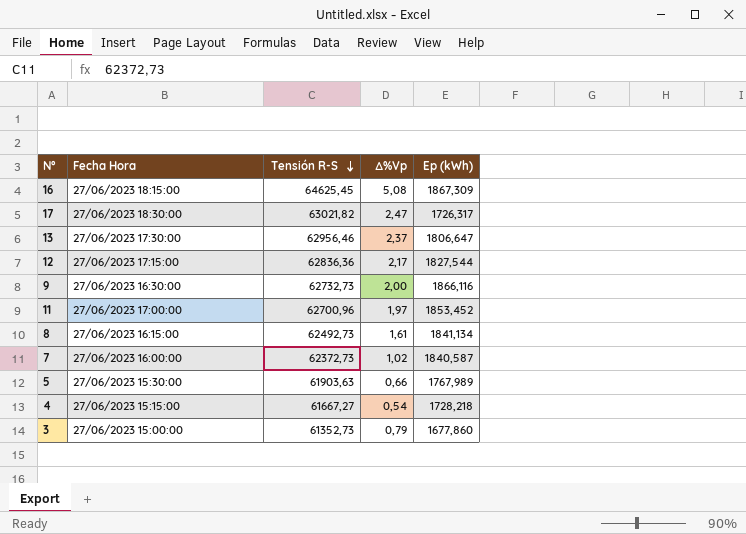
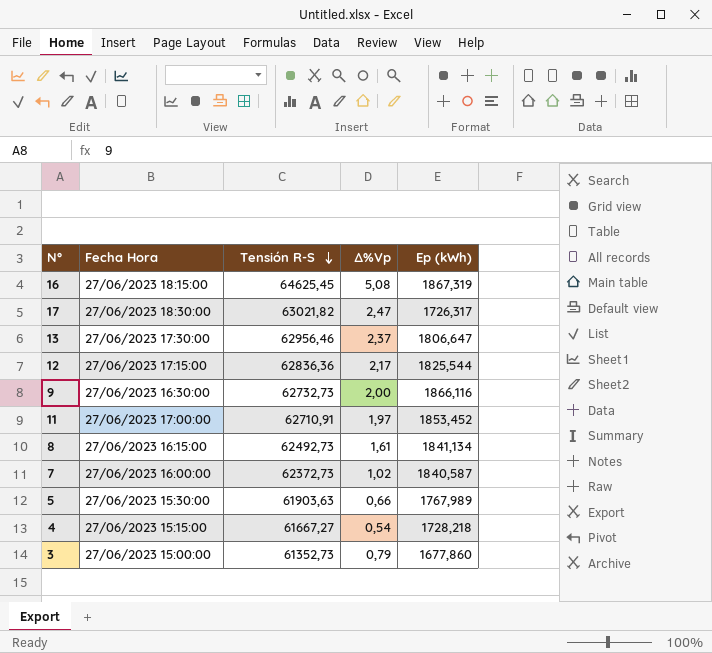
16 | Ep (kWh): 1867,309 -> 1867,319
12 | Ep (kWh): 1827,544 -> 1825,544
11 | Tensión R-S: 62700,96 -> 62710,91

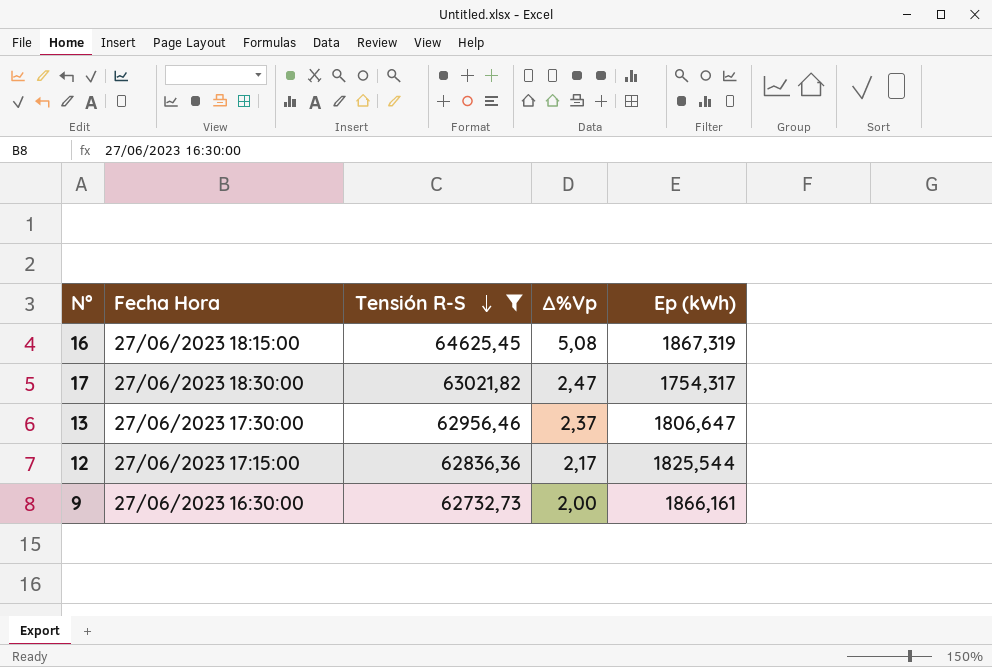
filter: none -> Tensión R-S >= 62732,73
17 | Ep (kWh): 1726,317 -> 1754,317
9 | Ep (kWh): 1866,116 -> 1866,161

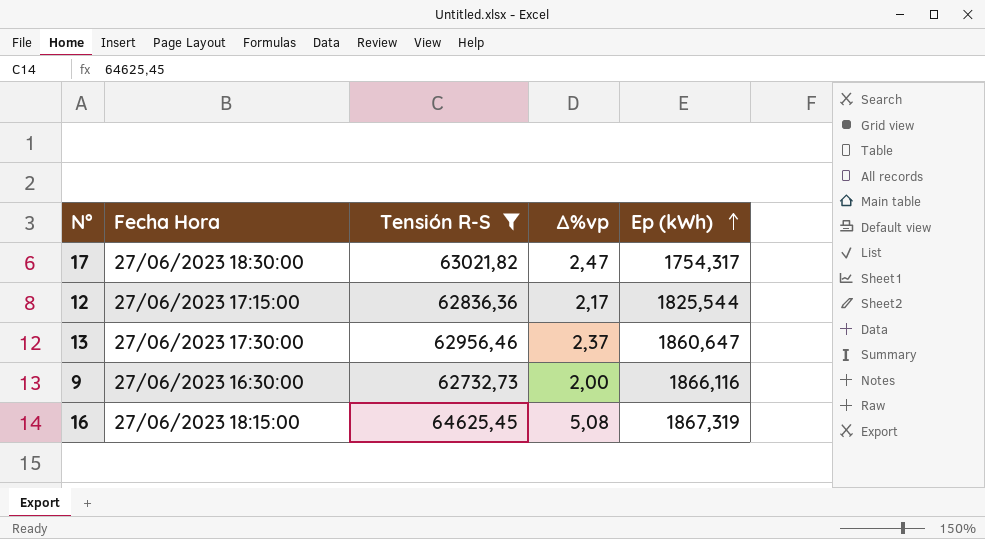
row order: Tensión R-S descending -> Ep (kWh) ascending
column name: ∆%Vp -> ∆%vp
13 | Ep (kWh): 1806,647 -> 1860,647
9 | Ep (kWh): 1866,161 -> 1866,116

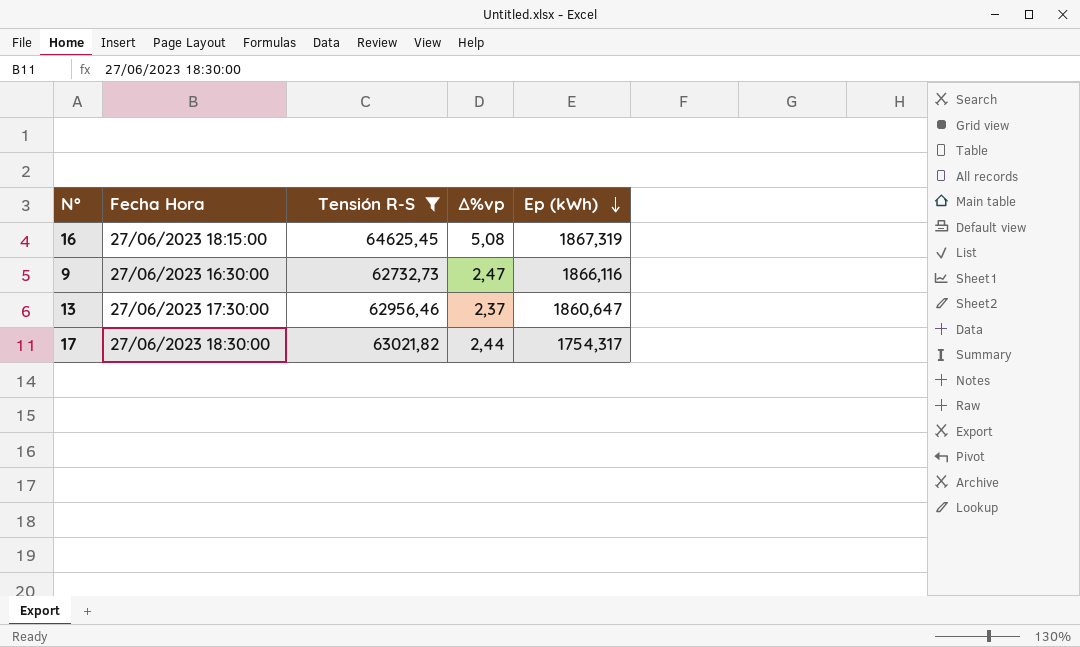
row order: Ep (kWh) ascending -> Ep (kWh) descending
row 12: 27/06/2023 17:15:00 | 62836,36 | 2,17 | 1825,544 -> none
9 | ∆%vp: 2,00 -> 2,47
17 | ∆%vp: 2,47 -> 2,44

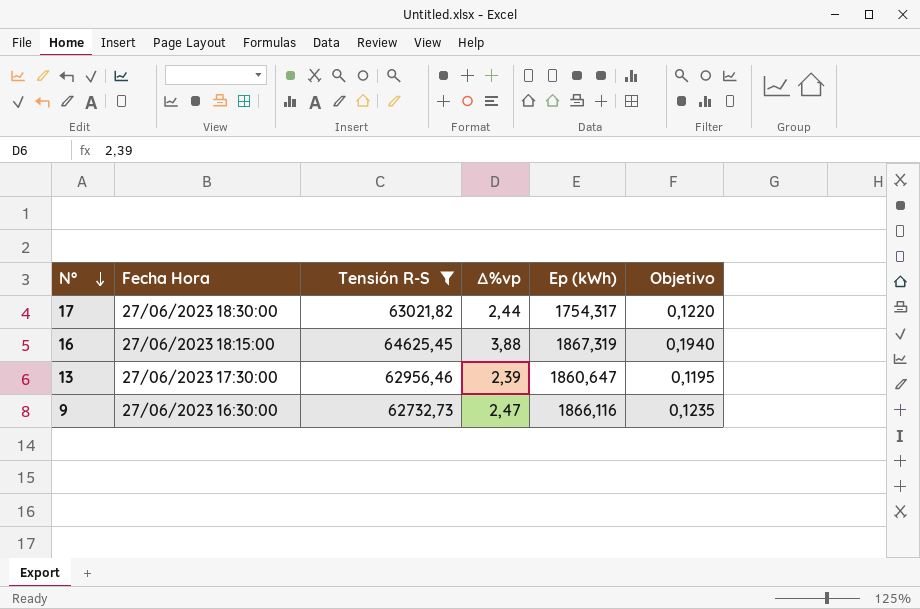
row order: Ep (kWh) descending -> N° descending
column Objetivo | formula: none -> [∆%vp] * 0,05
16 | ∆%vp: 5,08 -> 3,88
13 | ∆%vp: 2,37 -> 2,39

